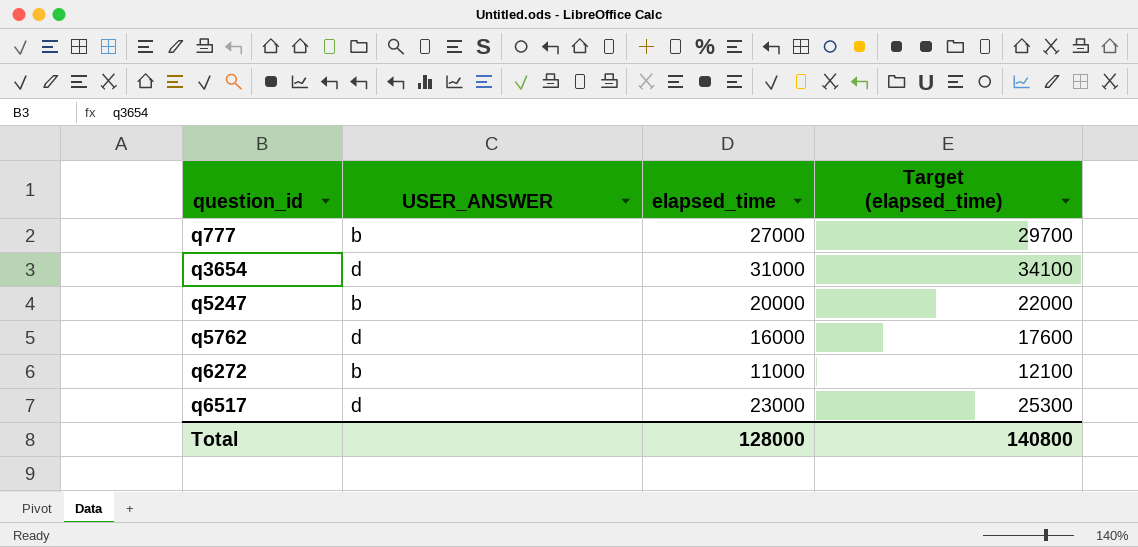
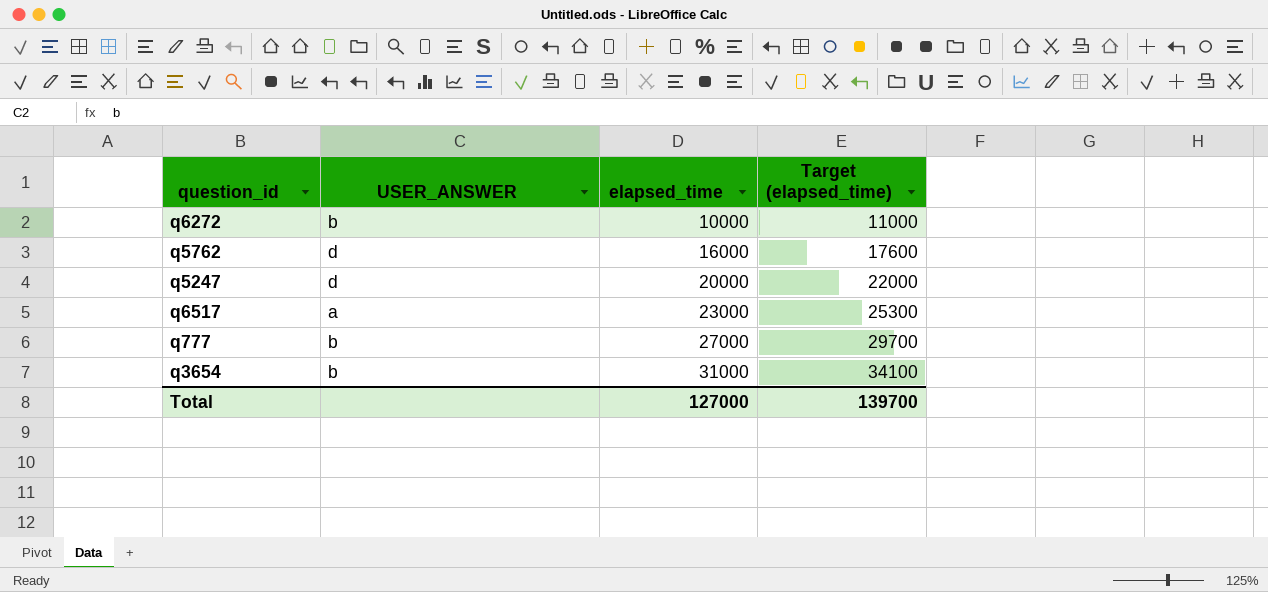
row order: question_id ascending -> elapsed_time ascending
q6272 | elapsed_time: 11000 -> 10000
q6272 | Target (elapsed_time): 12100 -> 11000
q5247 | USER_ANSWER: b -> d
q6517 | USER_ANSWER: d -> a
q3654 | USER_ANSWER: d -> b
Total | elapsed_time: 128000 -> 127000
Total | Target (elapsed_time): 140800 -> 139700

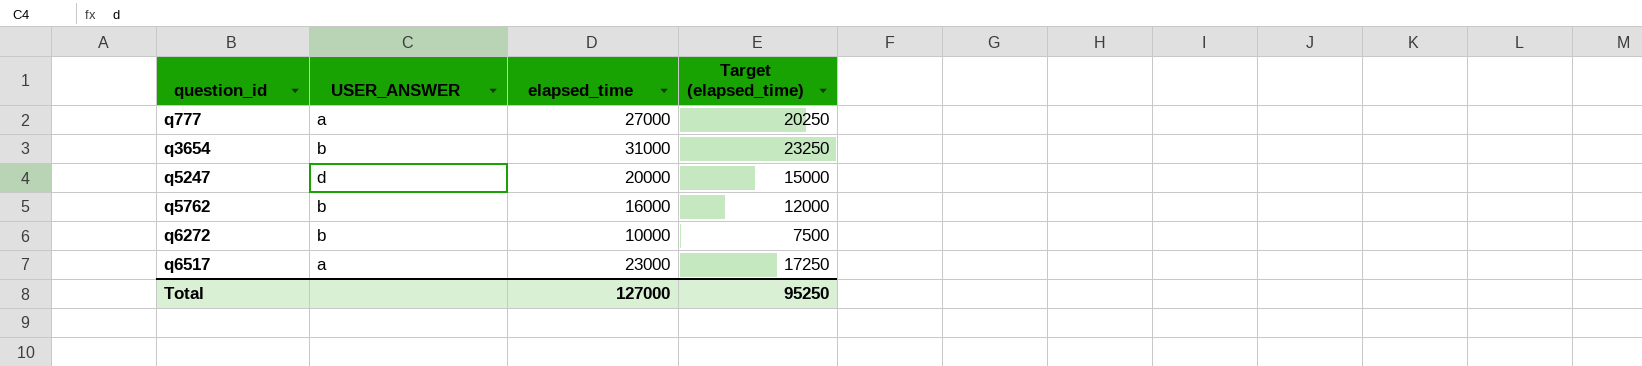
row order: elapsed_time ascending -> question_id ascending
column Target (elapsed_time) | formula: [elapsed_time] * 1.1 -> [elapsed_time] * 0.75
q777 | USER_ANSWER: b -> a
q5762 | USER_ANSWER: d -> b
Total | Target (elapsed_time): 139700 -> 95250

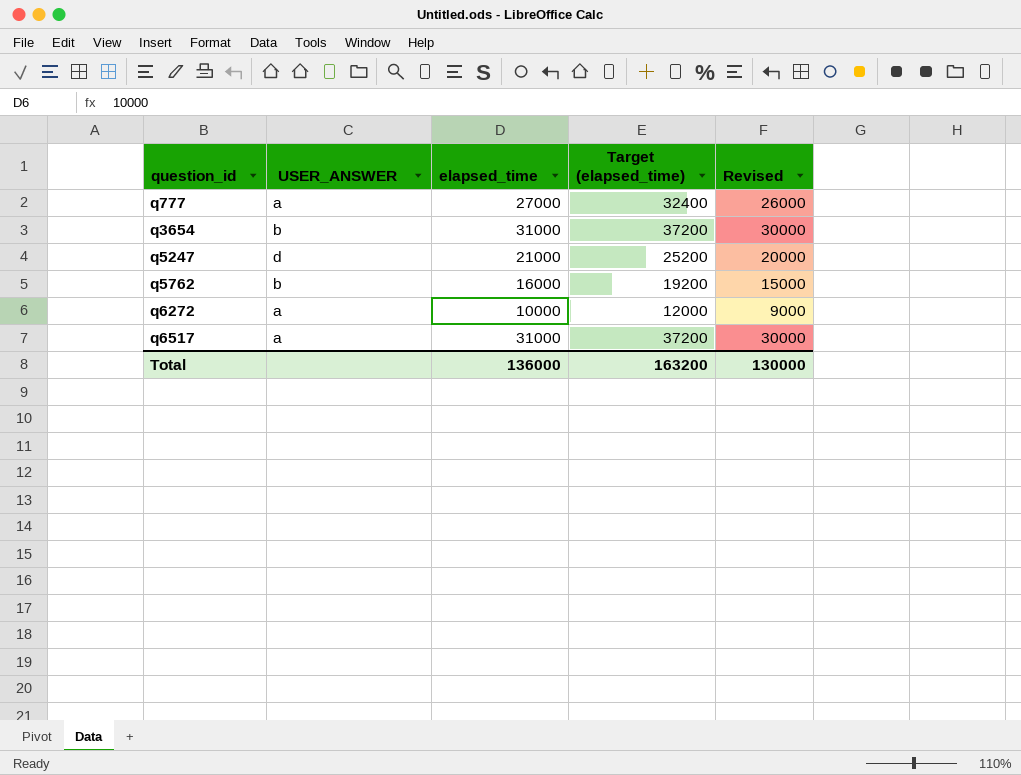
column Target (elapsed_time) | formula: [elapsed_time] * 0.75 -> [elapsed_time] * 1.2
column Revised | formula: none -> [elapsed_time] - 1000
q5247 | elapsed_time: 20000 -> 21000
q6272 | USER_ANSWER: b -> a
q6517 | elapsed_time: 23000 -> 31000
Total | elapsed_time: 127000 -> 136000
Total | Target (elapsed_time): 95250 -> 163200

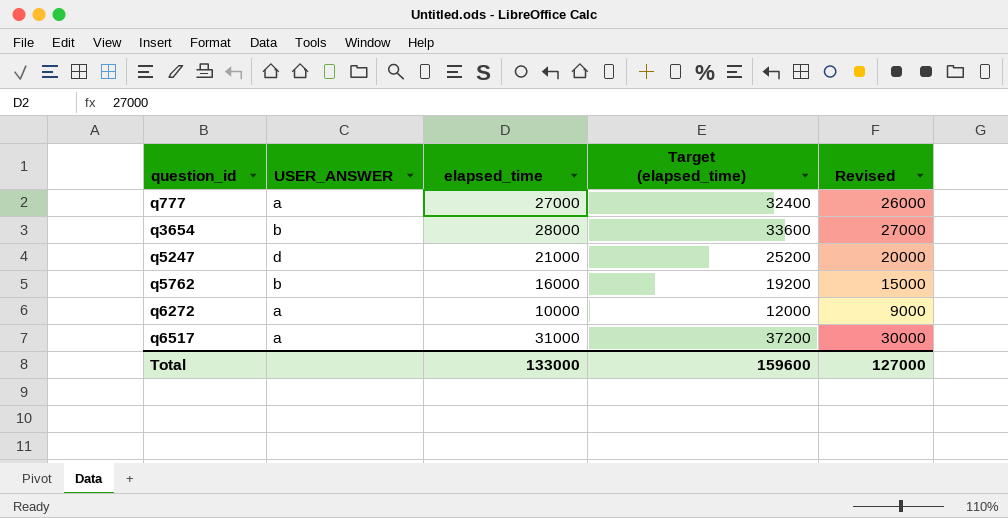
q3654 | elapsed_time: 31000 -> 28000
q3654 | Target (elapsed_time): 37200 -> 33600
q3654 | Revised: 30000 -> 27000
Total | elapsed_time: 136000 -> 133000
Total | Target (elapsed_time): 163200 -> 159600
Total | Revised: 130000 -> 127000

